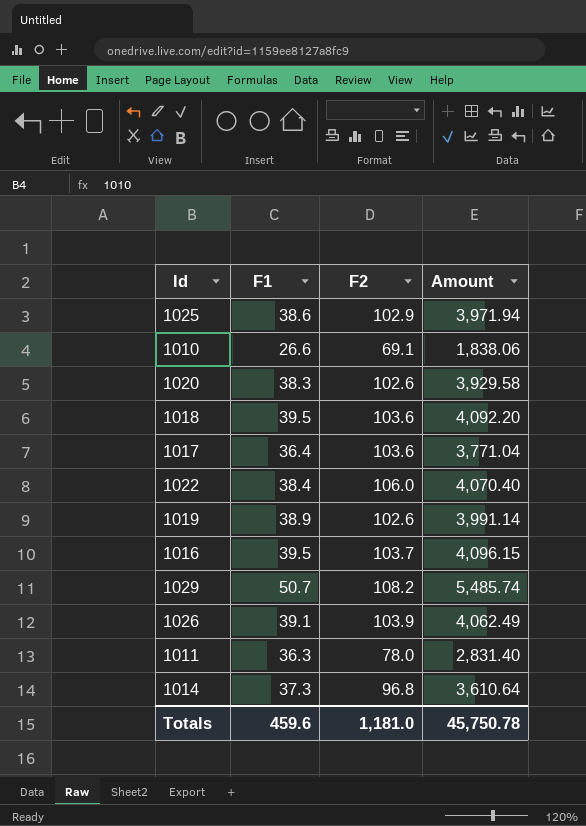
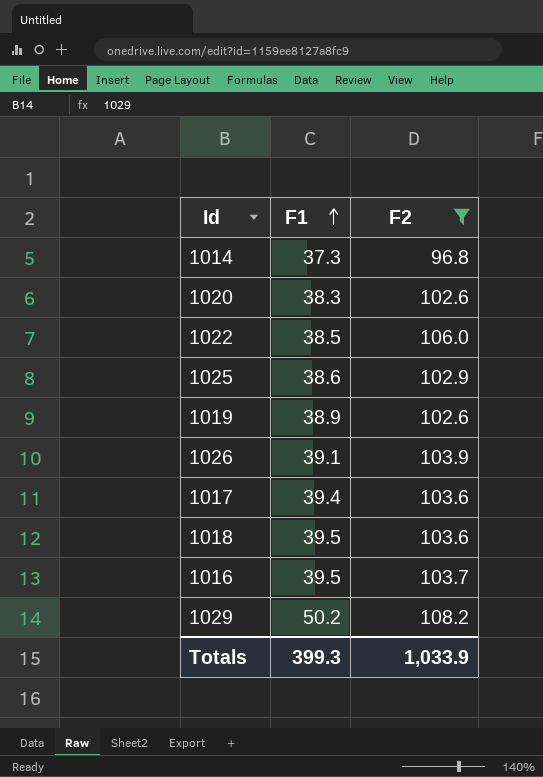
filter: none -> F2 >= 96.8
row order: none -> F1 ascending
column Amount | formula: [F1] * [F2] -> none
1022 | F1: 38.4 -> 38.5
1017 | F1: 36.4 -> 39.4
1029 | F1: 50.7 -> 50.2
Totals | F1: 459.6 -> 399.3
Totals | F2: 1,181.0 -> 1,033.9

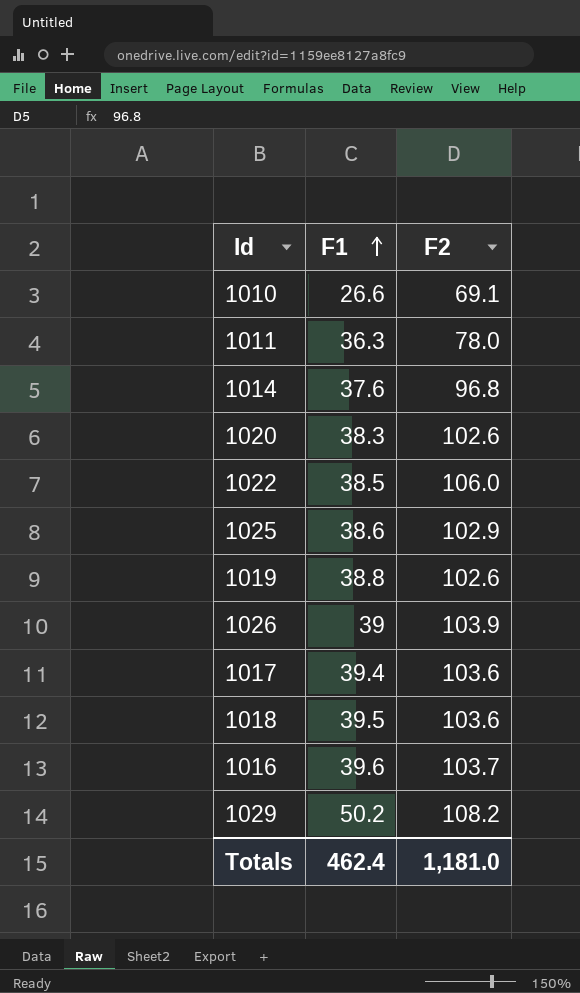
filter: F2 >= 96.8 -> none
1014 | F1: 37.3 -> 37.6
1019 | F1: 38.9 -> 38.8
1026 | F1: 39.1 -> 39
1016 | F1: 39.5 -> 39.6
Totals | F1: 399.3 -> 462.4
Totals | F2: 1,033.9 -> 1,181.0

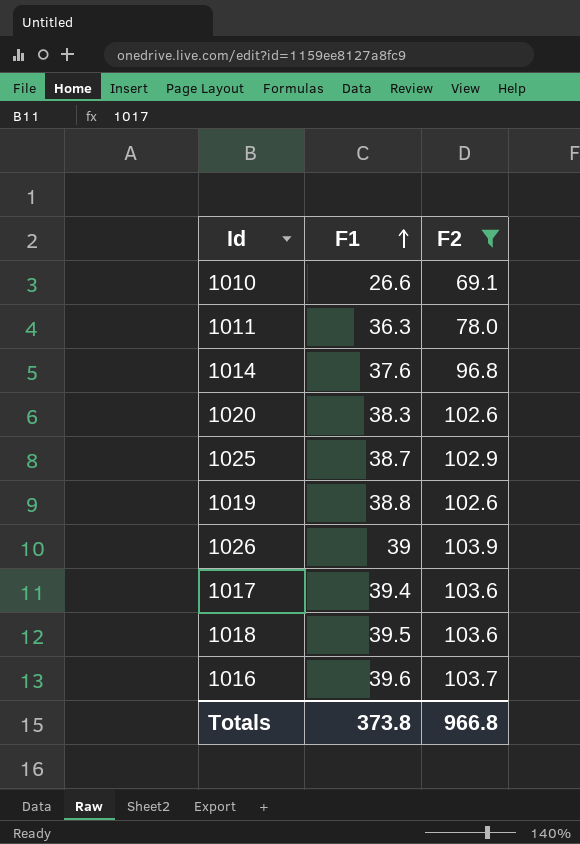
filter: none -> F2 <= 103.9
1025 | F1: 38.6 -> 38.7
Totals | F1: 462.4 -> 373.8
Totals | F2: 1,181.0 -> 966.8

